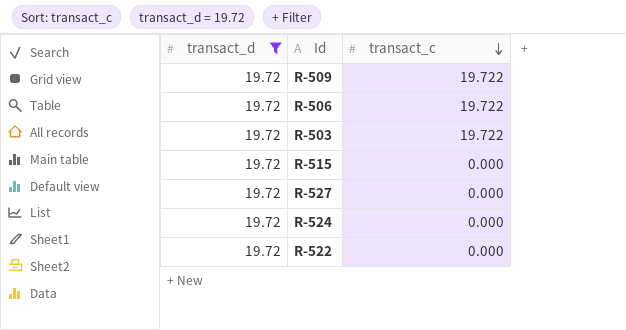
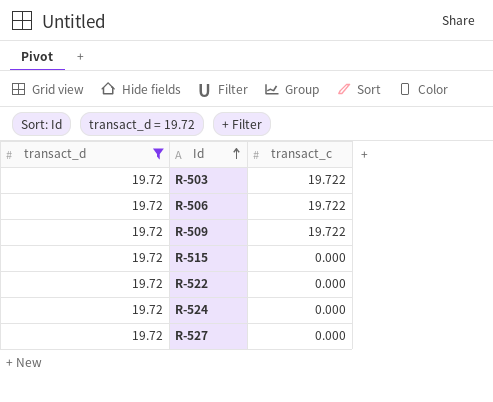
row order: transact_c descending -> Id ascending

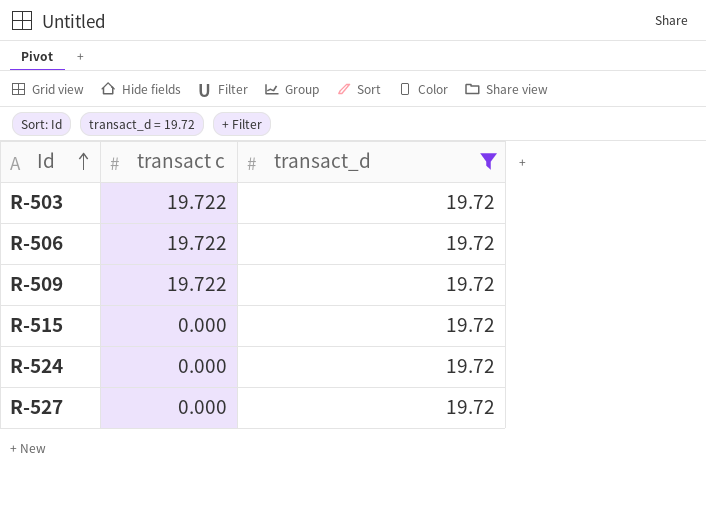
column name: transact_c -> transact c
column transact_d | position: 1 -> 3
row R-522: 19.72 | 0.000 -> none

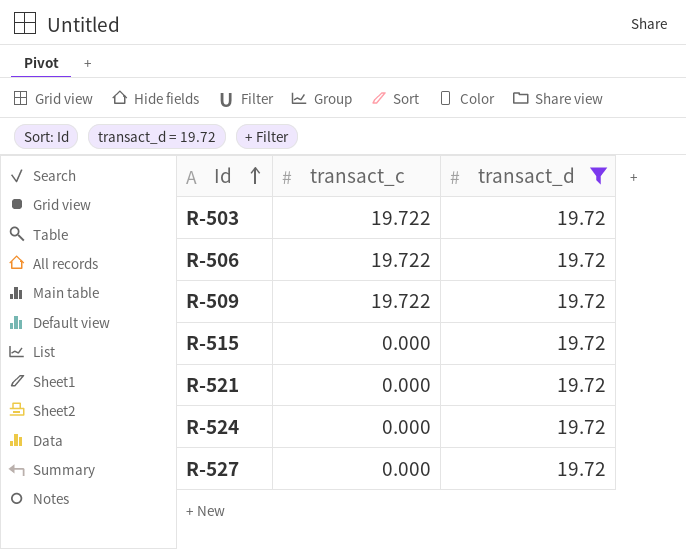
column name: transact c -> transact_c
row R-521: none -> 0.000 | 19.72

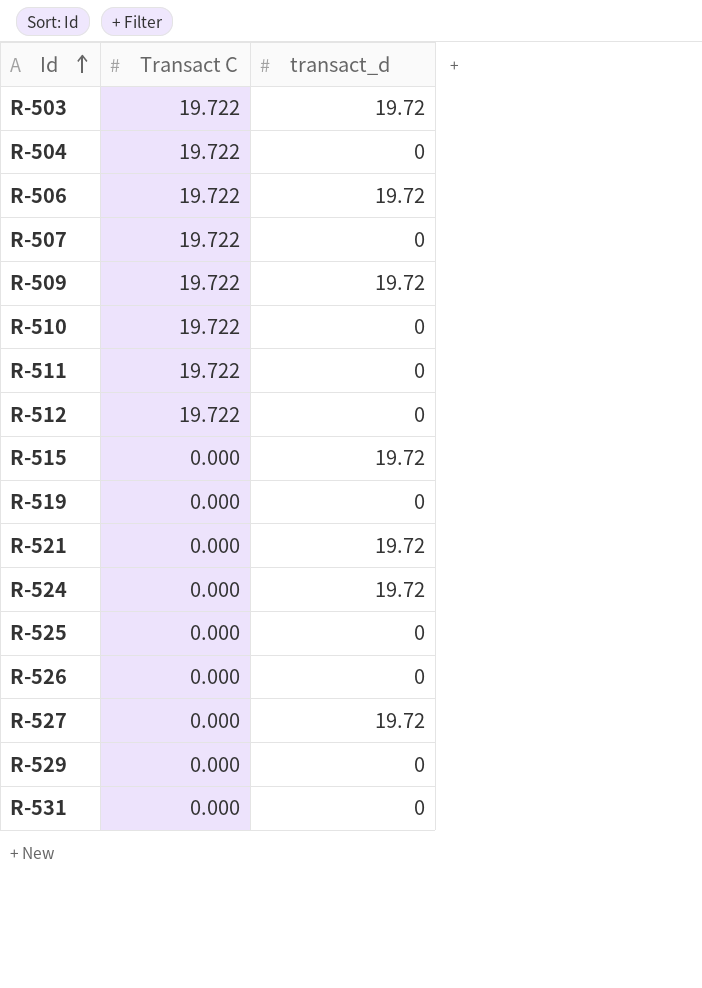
filter: transact_d = 19.72 -> none
column name: transact_c -> Transact C

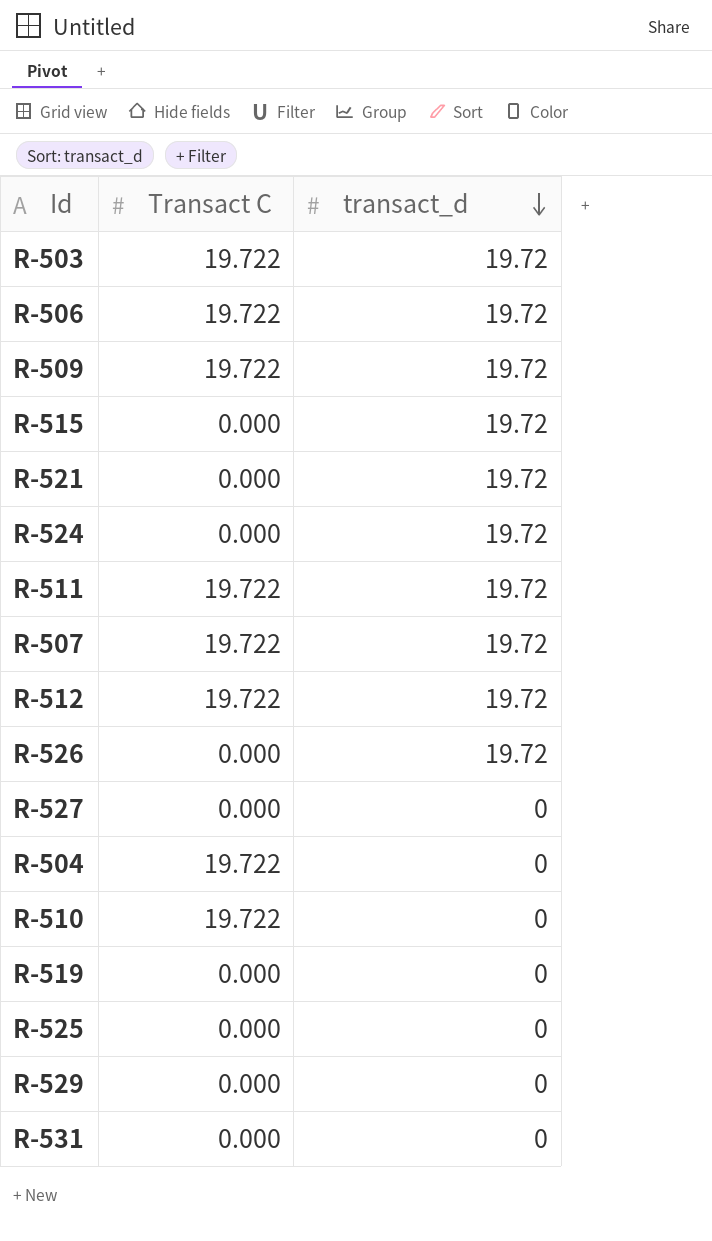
row order: Id ascending -> transact_d descending
R-511 | transact_d: 0 -> 19.72
R-507 | transact_d: 0 -> 19.72
R-512 | transact_d: 0 -> 19.72
R-526 | transact_d: 0 -> 19.72
R-527 | transact_d: 19.72 -> 0

